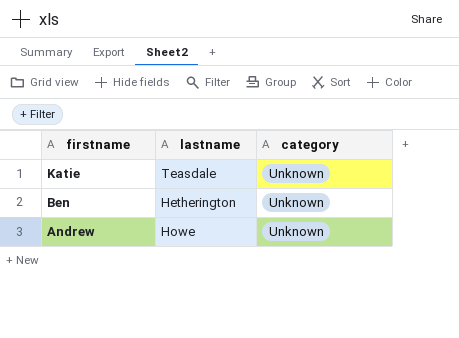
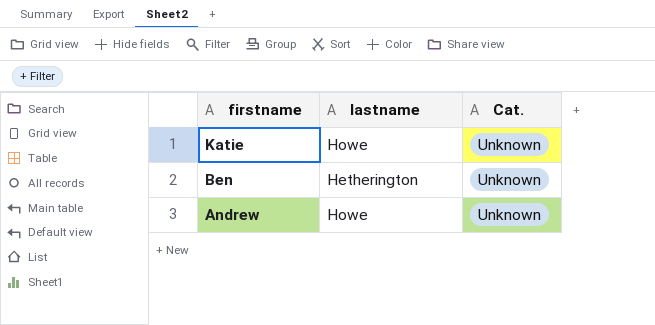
column name: category -> Cat.
Katie | lastname: Teasdale -> Howe

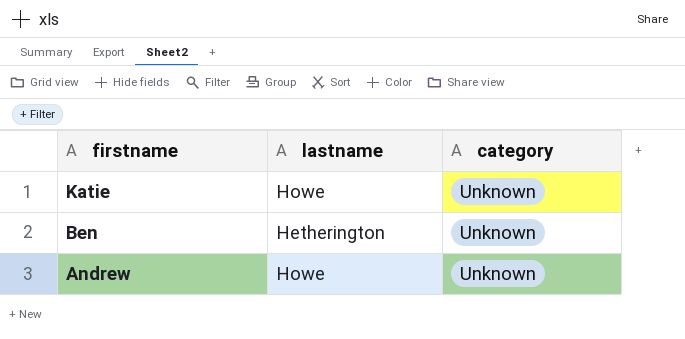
column name: Cat. -> category

